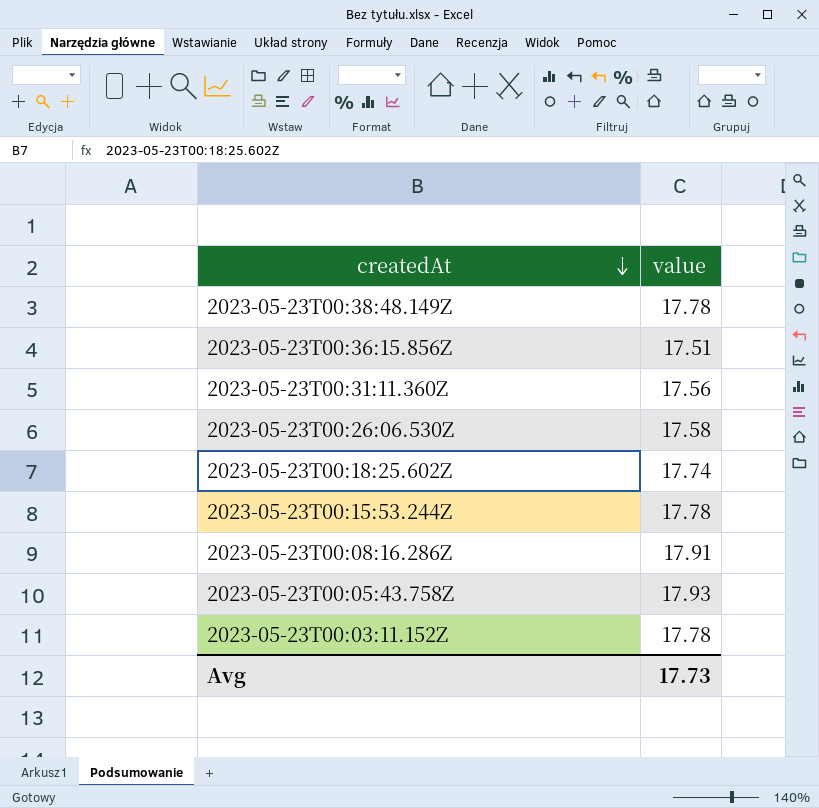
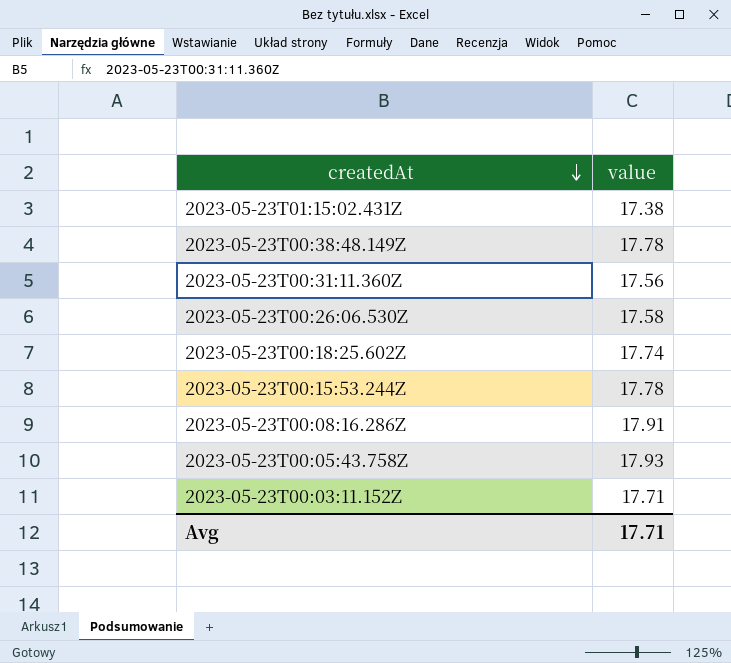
row 2023-05-23T00:36:15.856Z: 17.51 -> none
row 2023-05-23T01:15:02.431Z: none -> 17.38
2023-05-23T00:03:11.152Z | value: 17.78 -> 17.71
Avg | value: 17.73 -> 17.71

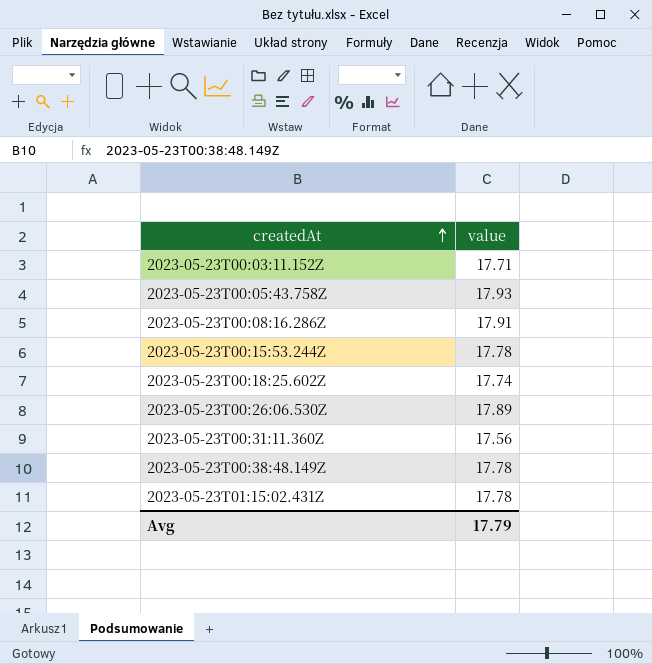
row order: createdAt descending -> createdAt ascending
2023-05-23T00:26:06.530Z | value: 17.58 -> 17.89
2023-05-23T01:15:02.431Z | value: 17.38 -> 17.78
Avg | value: 17.71 -> 17.79

